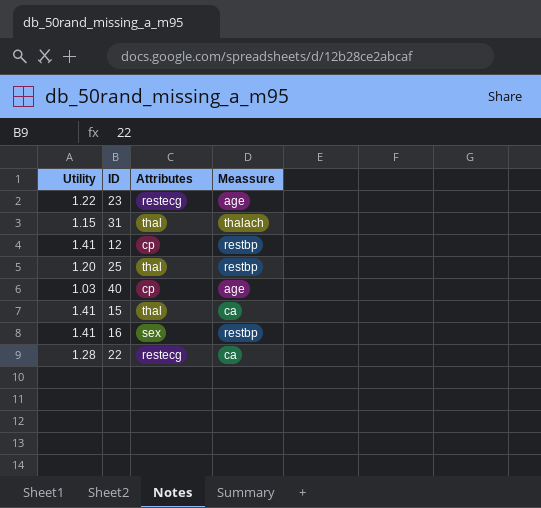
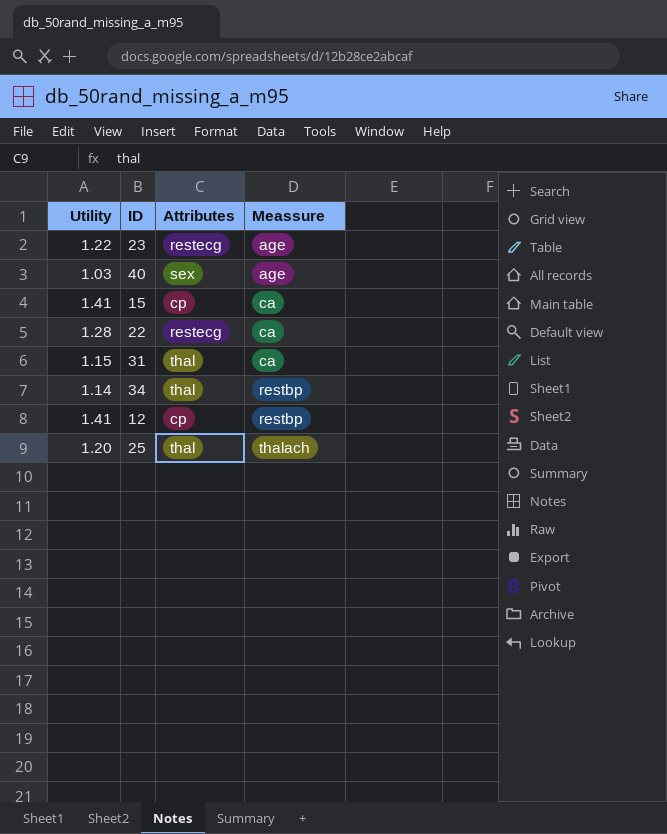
row order: none -> Meassure ascending
row 16: 1.41 | sex | restbp -> none
40 | Attributes: cp -> sex
15 | Attributes: thal -> cp
31 | Meassure: thalach -> ca
row 34: none -> 1.14 | thal | restbp
25 | Meassure: restbp -> thalach

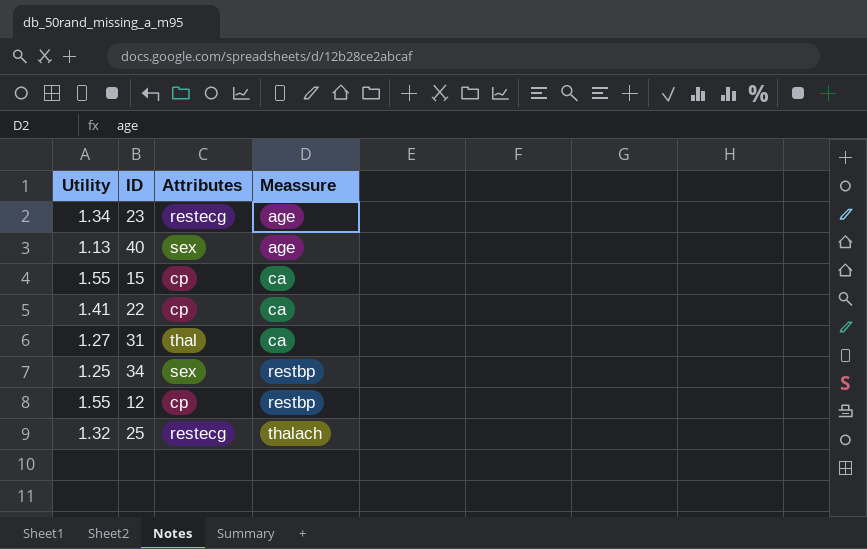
23 | Utility: 1.22 -> 1.34
40 | Utility: 1.03 -> 1.13
15 | Utility: 1.41 -> 1.55
22 | Utility: 1.28 -> 1.41
22 | Attributes: restecg -> cp
31 | Utility: 1.15 -> 1.27
34 | Utility: 1.14 -> 1.25
34 | Attributes: thal -> sex
12 | Utility: 1.41 -> 1.55
25 | Utility: 1.20 -> 1.32
25 | Attributes: thal -> restecg

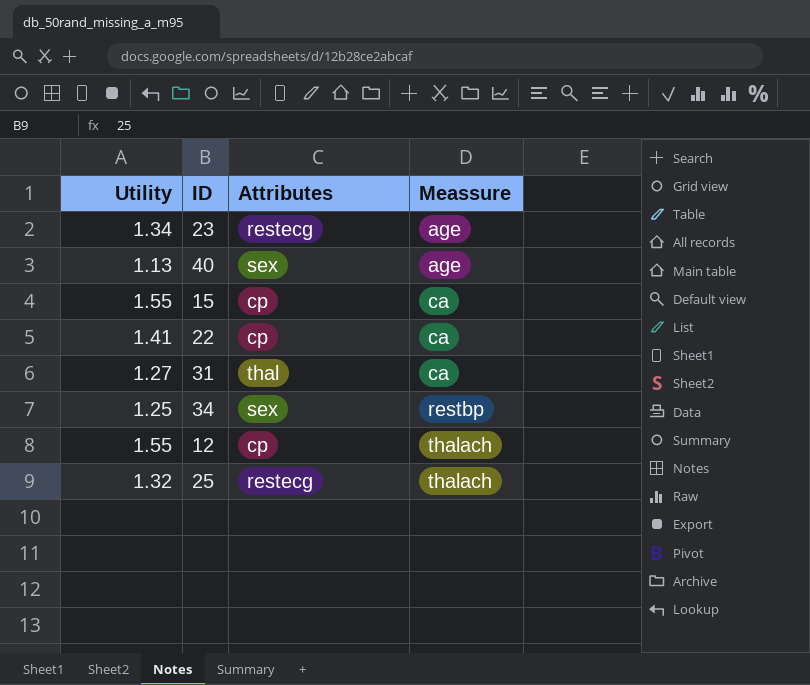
12 | Meassure: restbp -> thalach

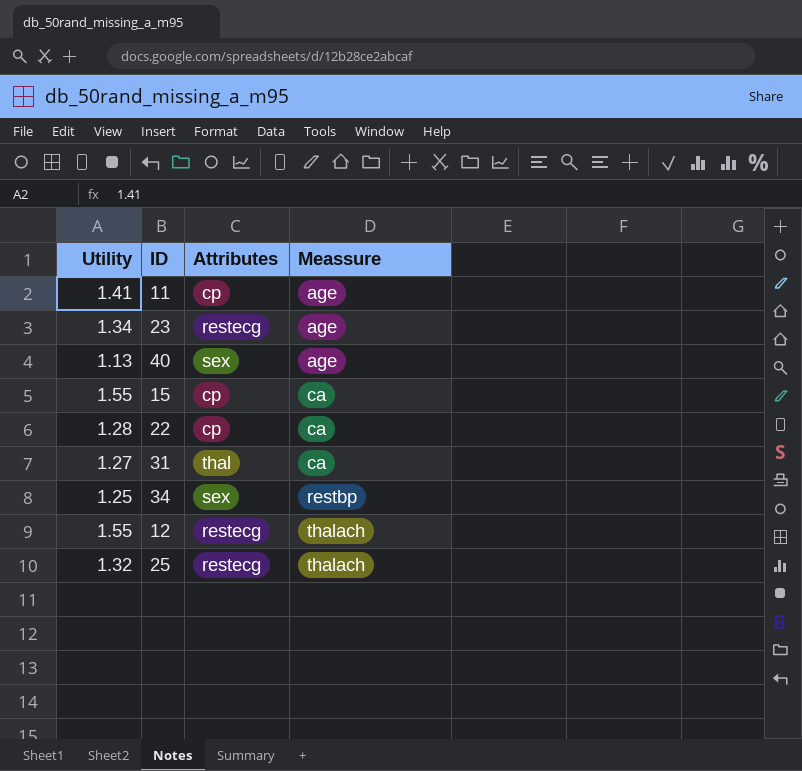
row 11: none -> 1.41 | cp | age
22 | Utility: 1.41 -> 1.28
12 | Attributes: cp -> restecg

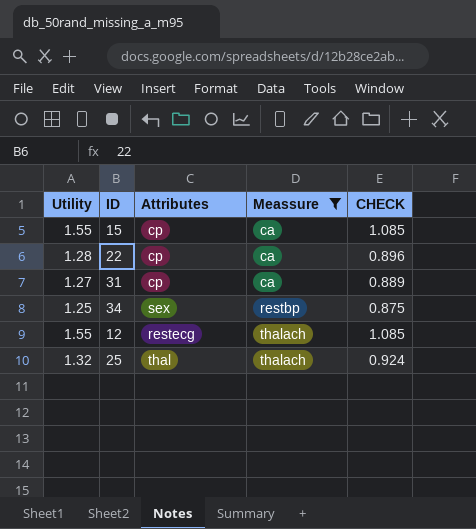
filter: none -> Meassure != age
column CHECK | formula: none -> [Utility] * 0.7
31 | Attributes: thal -> cp
25 | Attributes: restecg -> thal

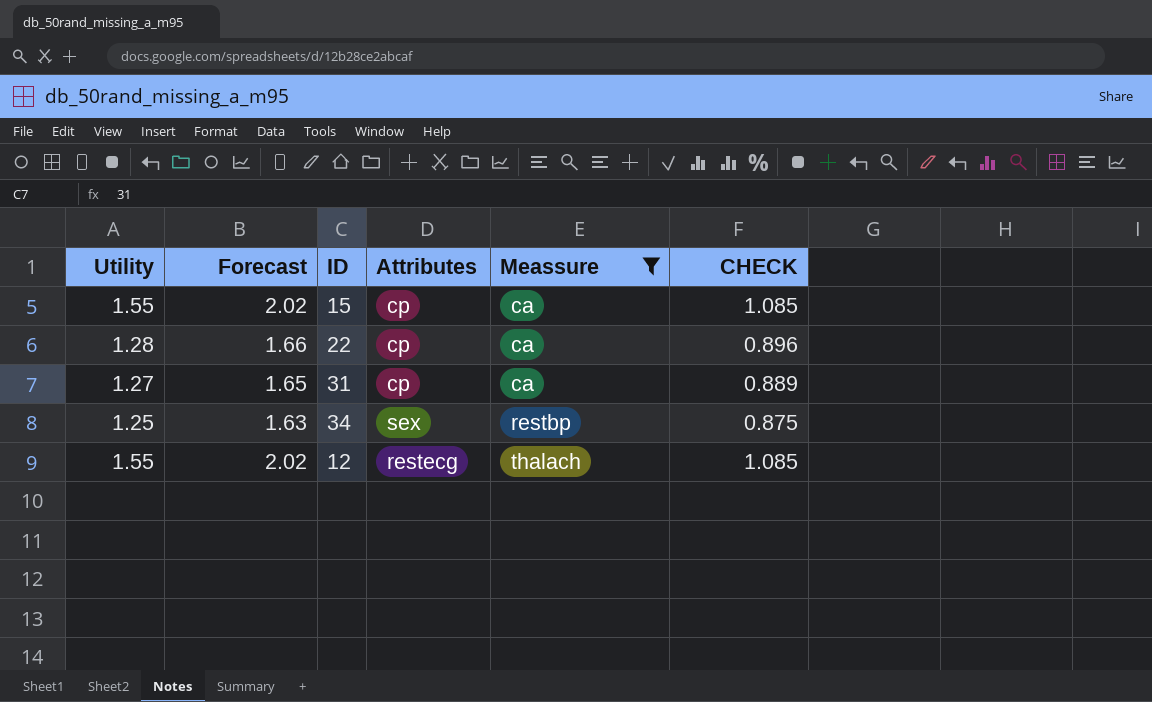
column Forecast | formula: none -> [Utility] * 1.3
row 25: 1.32 | thal | thalach | 0.924 -> none

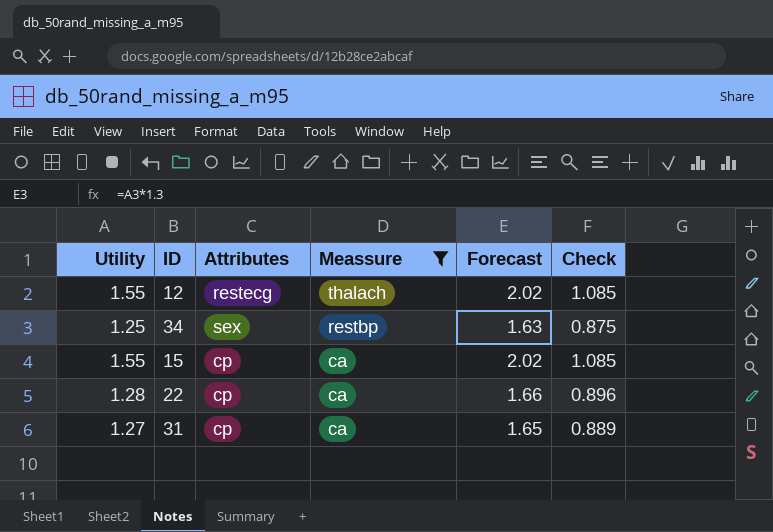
row order: Meassure ascending -> Meassure descending
column Forecast | position: 2 -> 5
column name: CHECK -> Check

